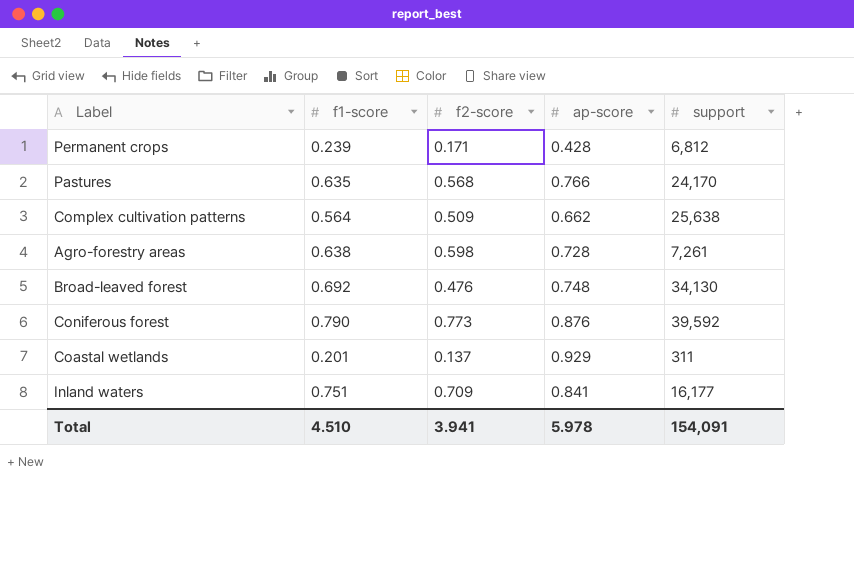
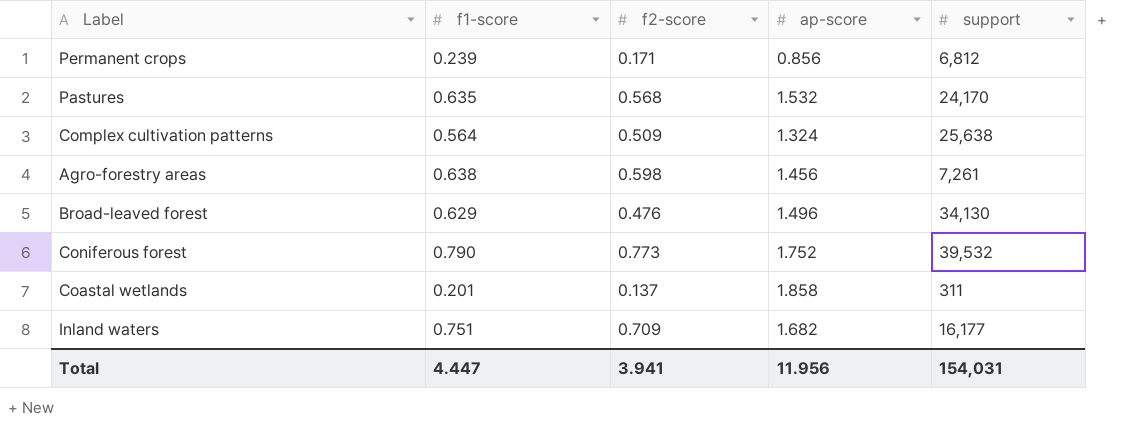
Permanent crops | ap-score: 0.428 -> 0.856
Pastures | ap-score: 0.766 -> 1.532
Complex cultivation patterns | ap-score: 0.662 -> 1.324
Agro-forestry areas | ap-score: 0.728 -> 1.456
Broad-leaved forest | f1-score: 0.692 -> 0.629
Broad-leaved forest | ap-score: 0.748 -> 1.496
Coniferous forest | ap-score: 0.876 -> 1.752
Coniferous forest | support: 39,592 -> 39,532
Coastal wetlands | ap-score: 0.929 -> 1.858
Inland waters | ap-score: 0.841 -> 1.682
Total | f1-score: 4.510 -> 4.447
Total | ap-score: 5.978 -> 11.956
Total | support: 154,091 -> 154,031

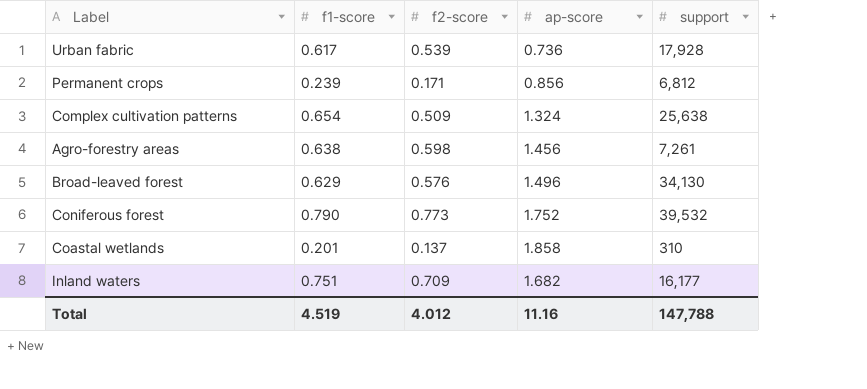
row Pastures: 0.635 | 0.568 | 1.532 | 24,170 -> none
row Urban fabric: none -> 0.617 | 0.539 | 0.736 | 17,928
Complex cultivation patterns | f1-score: 0.564 -> 0.654
Broad-leaved forest | f2-score: 0.476 -> 0.576
Coastal wetlands | support: 311 -> 310
Total | f1-score: 4.447 -> 4.519
Total | f2-score: 3.941 -> 4.012
Total | ap-score: 11.956 -> 11.16
Total | support: 154,031 -> 147,788

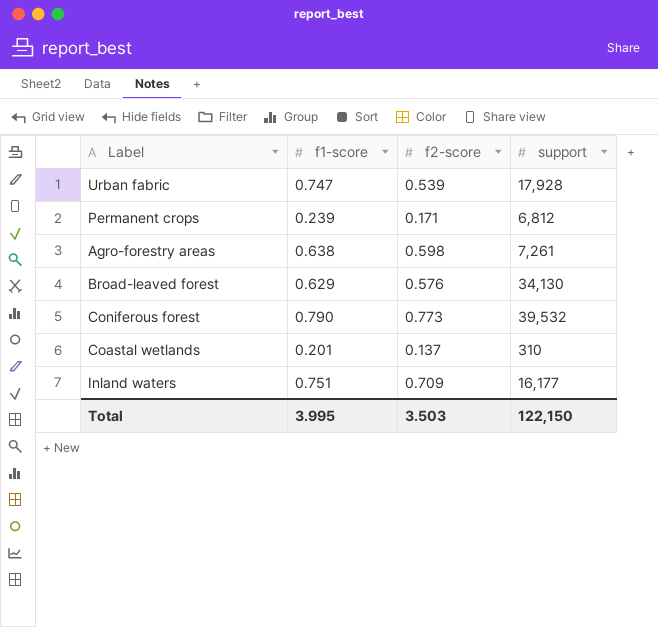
column ap-score | position: 4 -> none
row Complex cultivation patterns: 0.654 | 0.509 | 1.324 | 25,638 -> none
Urban fabric | f1-score: 0.617 -> 0.747
Total | f1-score: 4.519 -> 3.995
Total | f2-score: 4.012 -> 3.503
Total | support: 147,788 -> 122,150

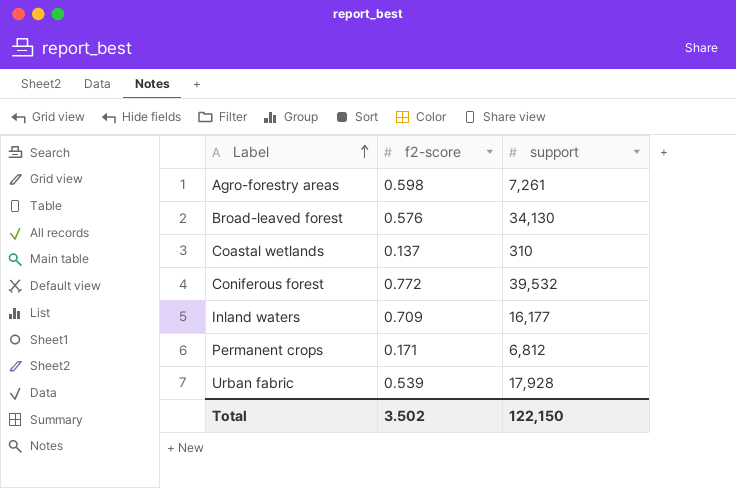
row order: none -> Label ascending
column f1-score | position: 2 -> none
Coniferous forest | f2-score: 0.773 -> 0.772
Total | f2-score: 3.503 -> 3.502

